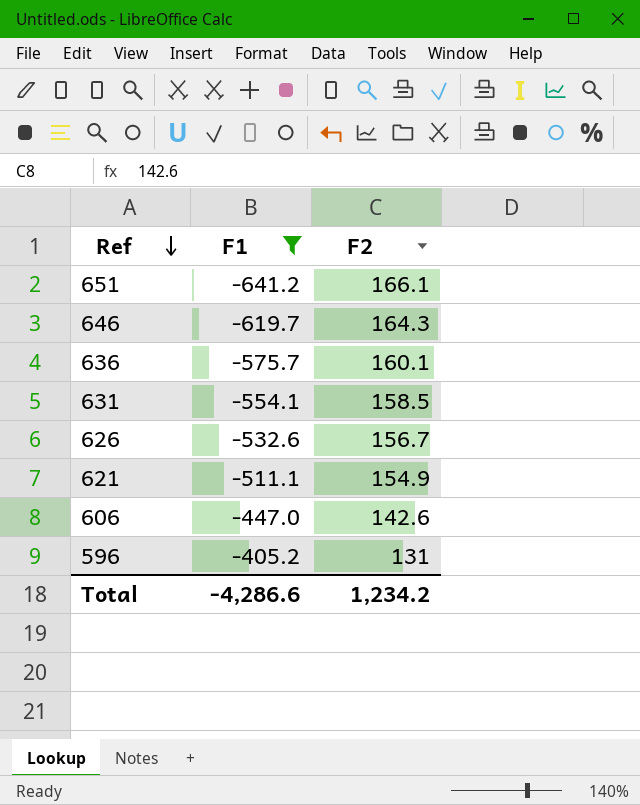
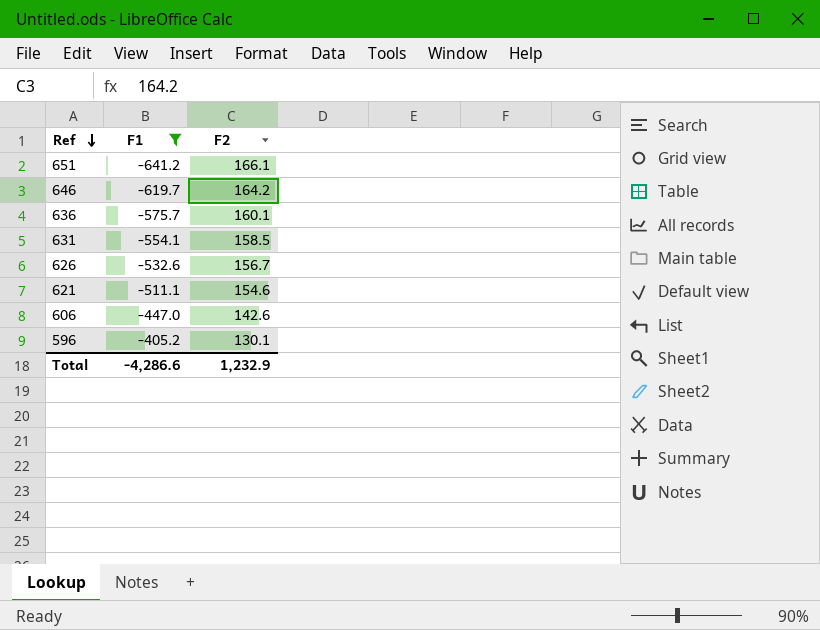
646 | F2: 164.3 -> 164.2
621 | F2: 154.9 -> 154.6
596 | F2: 131 -> 130.1
Total | F2: 1,234.2 -> 1,232.9

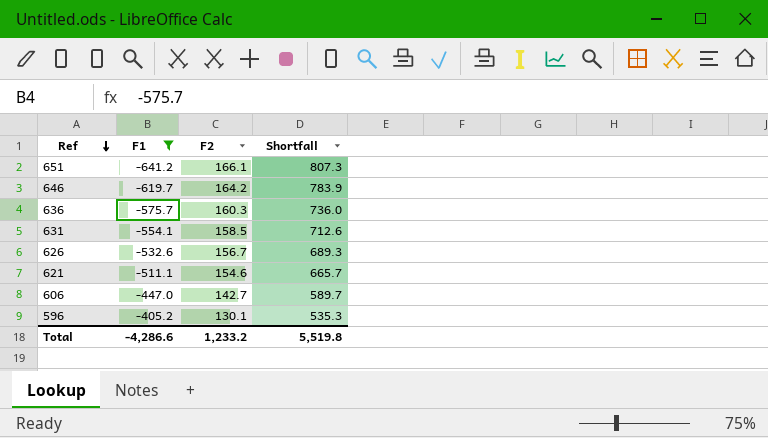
column Shortfall | formula: none -> [F2] - [F1]
636 | F2: 160.1 -> 160.3
606 | F2: 142.6 -> 142.7
Total | F2: 1,232.9 -> 1,233.2

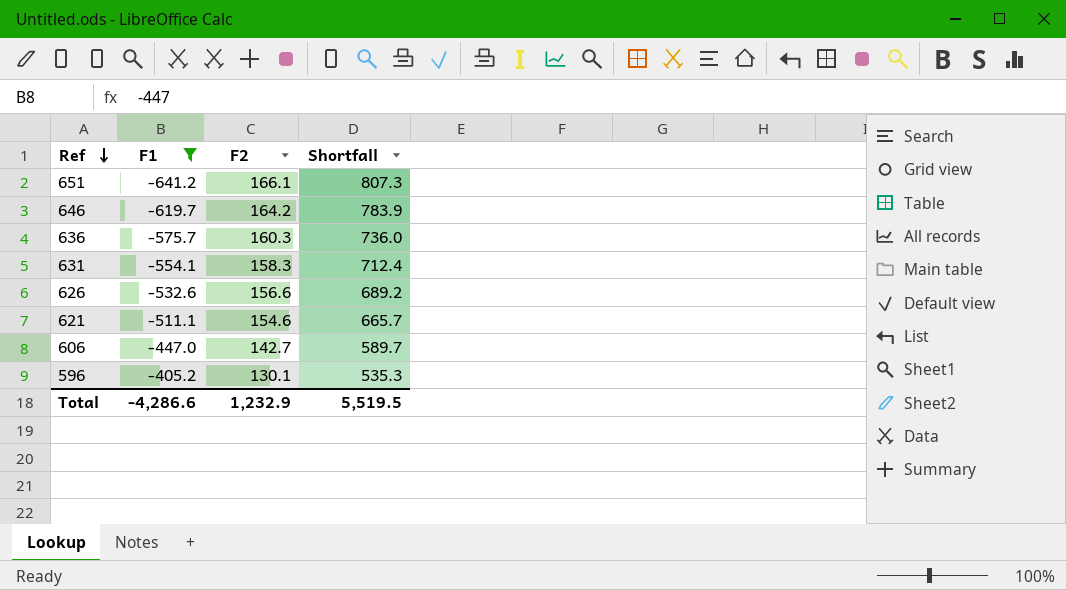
631 | F2: 158.5 -> 158.3
631 | Shortfall: 712.6 -> 712.4
626 | F2: 156.7 -> 156.6
626 | Shortfall: 689.3 -> 689.2
Total | F2: 1,233.2 -> 1,232.9
Total | Shortfall: 5,519.8 -> 5,519.5

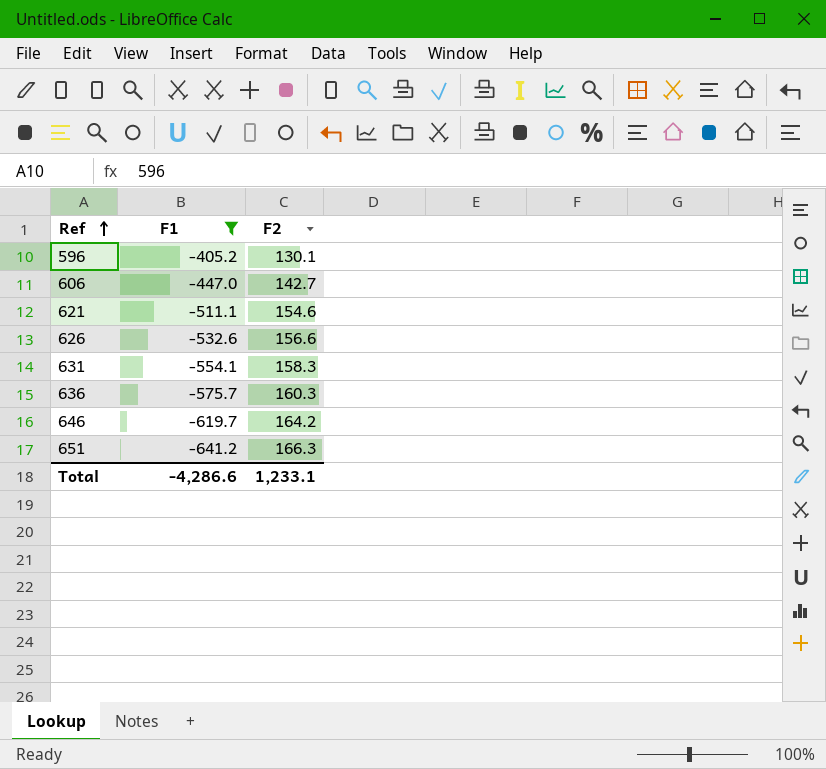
row order: Ref descending -> Ref ascending
column Shortfall | formula: [F2] - [F1] -> none
651 | F2: 166.1 -> 166.3
Total | F2: 1,232.9 -> 1,233.1

